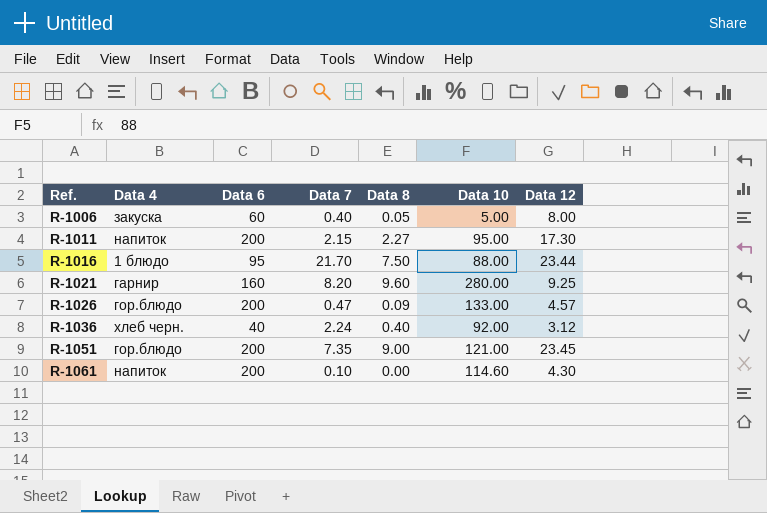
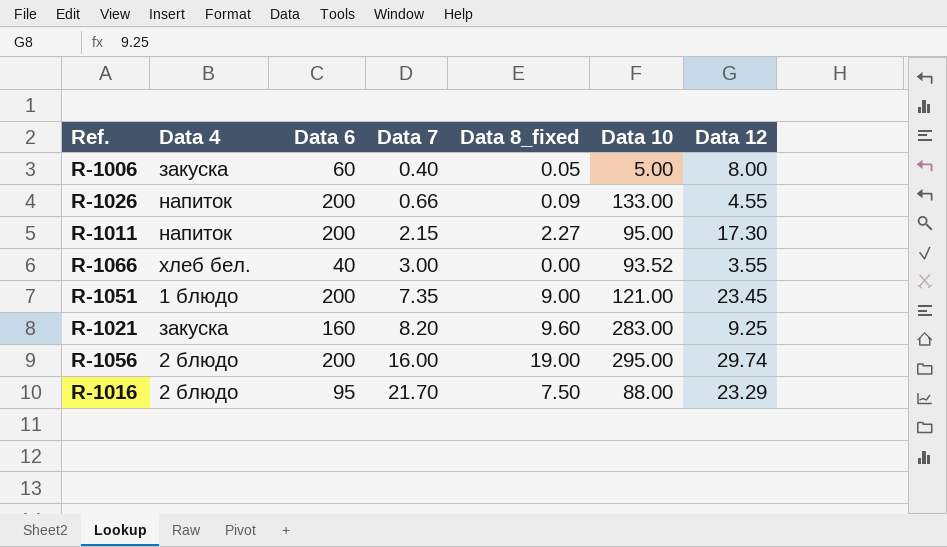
row order: Ref. ascending -> Data 7 ascending
column name: Data 8 -> Data 8_fixed
row R-1036: хлеб черн. | 40 | 2.24 | 0.40 | 92.00 | 3.12 -> none
row R-1061: напиток | 200 | 0.10 | 0.00 | 114.60 | 4.30 -> none
R-1026 | Data 4: гор.блюдо -> напиток
R-1026 | Data 7: 0.47 -> 0.66
R-1026 | Data 12: 4.57 -> 4.55
row R-1066: none -> хлеб бел. | 40 | 3.00 | 0.00 | 93.52 | 3.55
R-1051 | Data 4: гор.блюдо -> 1 блюдо
R-1021 | Data 4: гарнир -> закуска
R-1021 | Data 10: 280.00 -> 283.00
row R-1056: none -> 2 блюдо | 200 | 16.00 | 19.00 | 295.00 | 29.74
R-1016 | Data 4: 1 блюдо -> 2 блюдо
R-1016 | Data 12: 23.44 -> 23.29

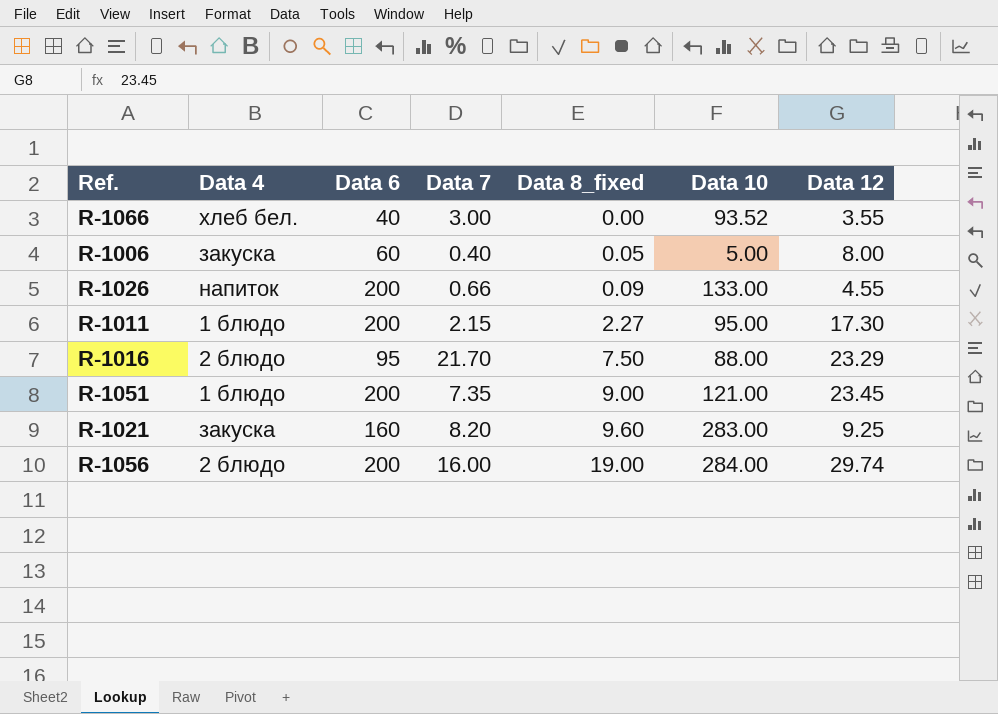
row order: Data 7 ascending -> Data 8_fixed ascending
R-1011 | Data 4: напиток -> 1 блюдо
R-1056 | Data 10: 295.00 -> 284.00

